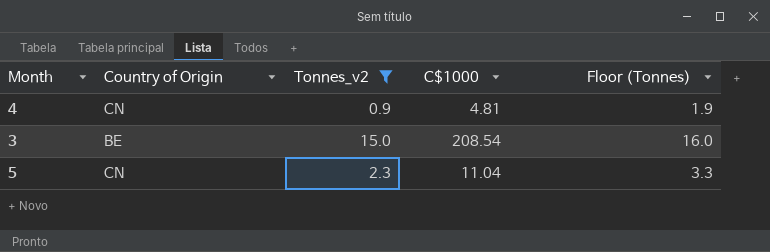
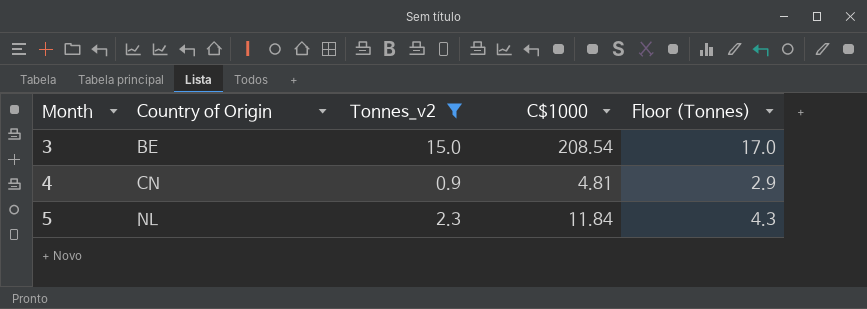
row order: none -> Month ascending
column Floor (Tonnes) | formula: [Tonnes_v2] + 1 -> [Tonnes_v2] + 2
5 | Country of Origin: CN -> NL
5 | C$1000: 11.04 -> 11.84

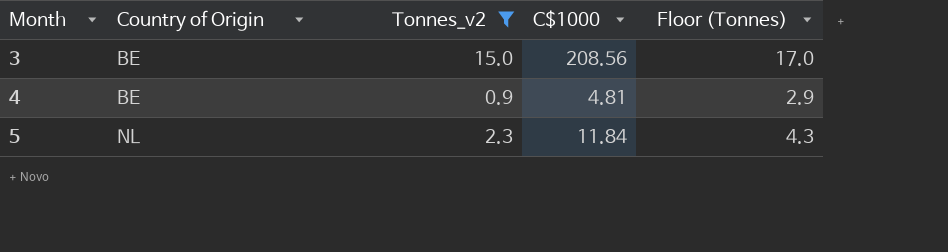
3 | C$1000: 208.54 -> 208.56
4 | Country of Origin: CN -> BE

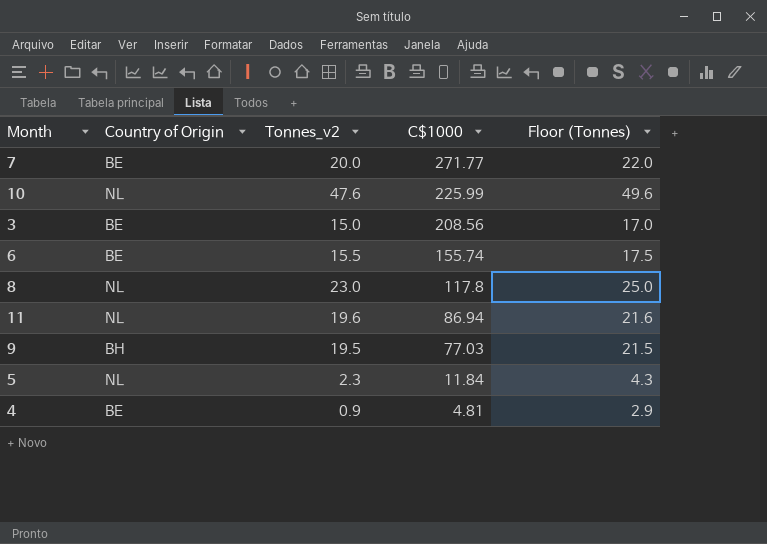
filter: Tonnes_v2 <= 15.0 -> none
row order: Month ascending -> C$1000 descending

